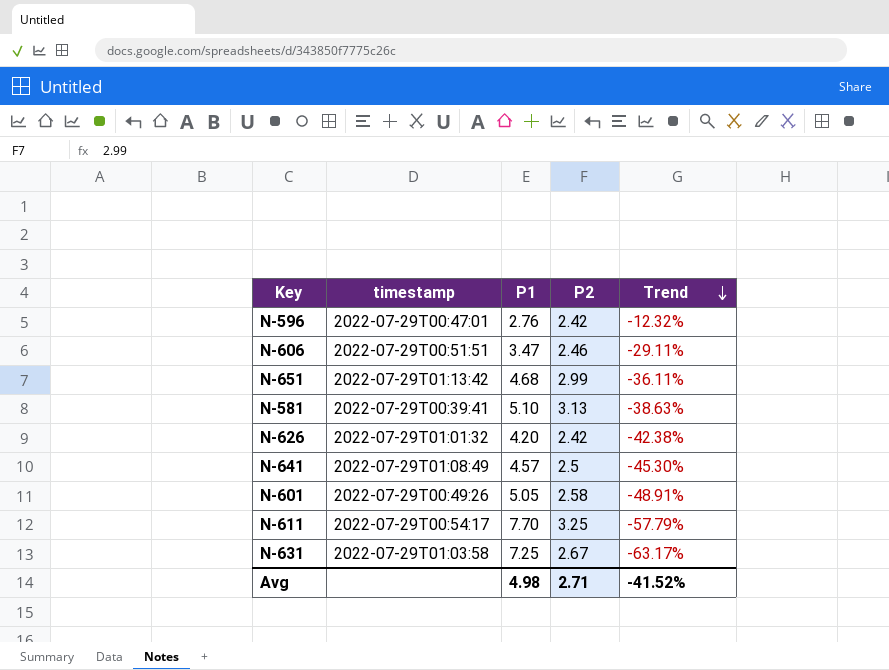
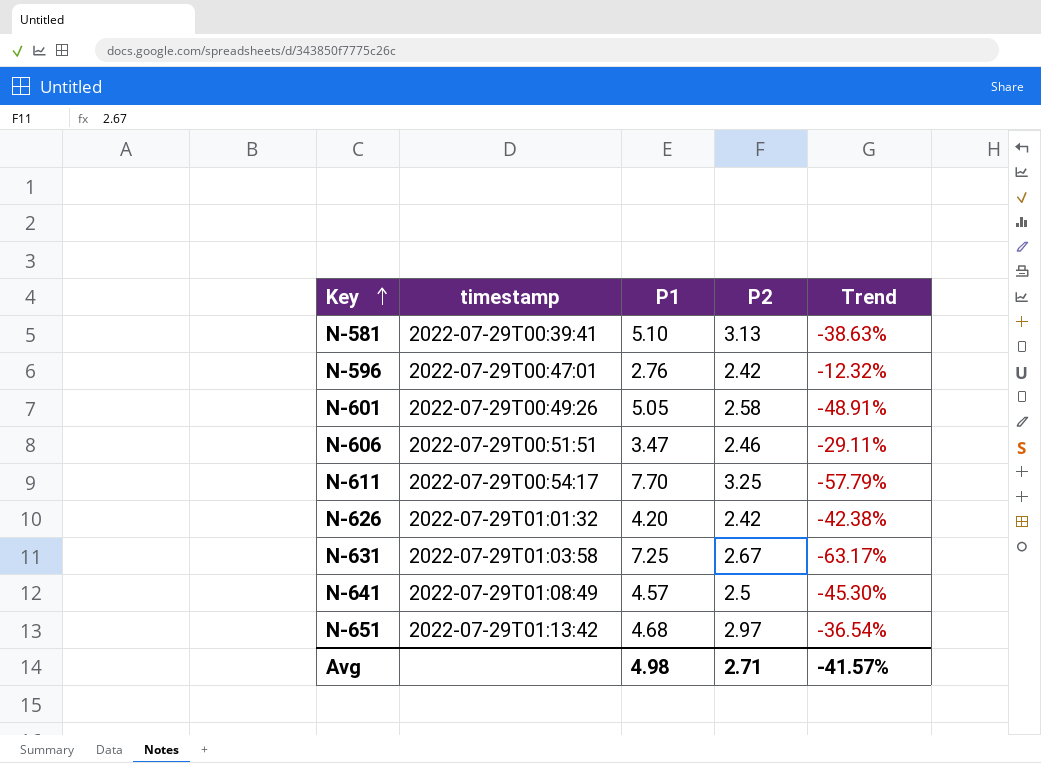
row order: Trend descending -> Key ascending
N-651 | P2: 2.99 -> 2.97
N-651 | Trend: -36.11% -> -36.54%
Avg | Trend: -41.52% -> -41.57%

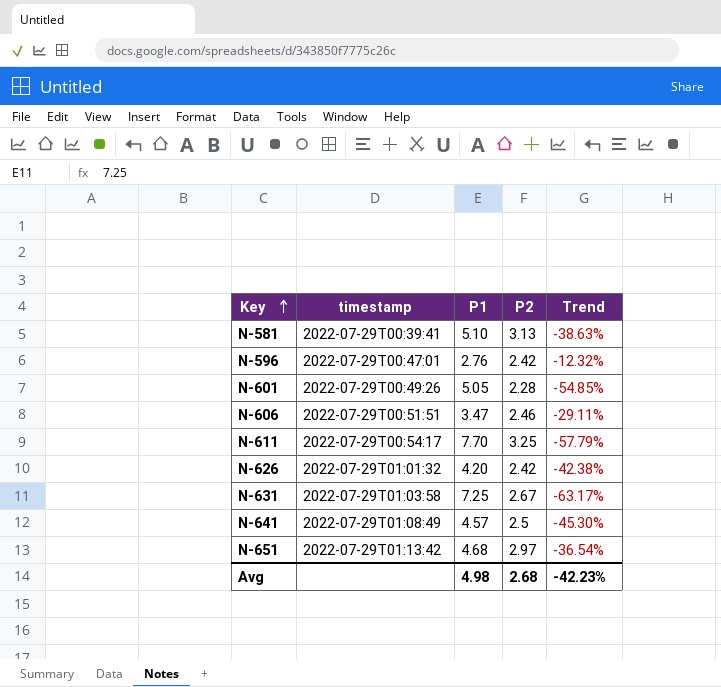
N-601 | P2: 2.58 -> 2.28
N-601 | Trend: -48.91% -> -54.85%
Avg | P2: 2.71 -> 2.68
Avg | Trend: -41.57% -> -42.23%

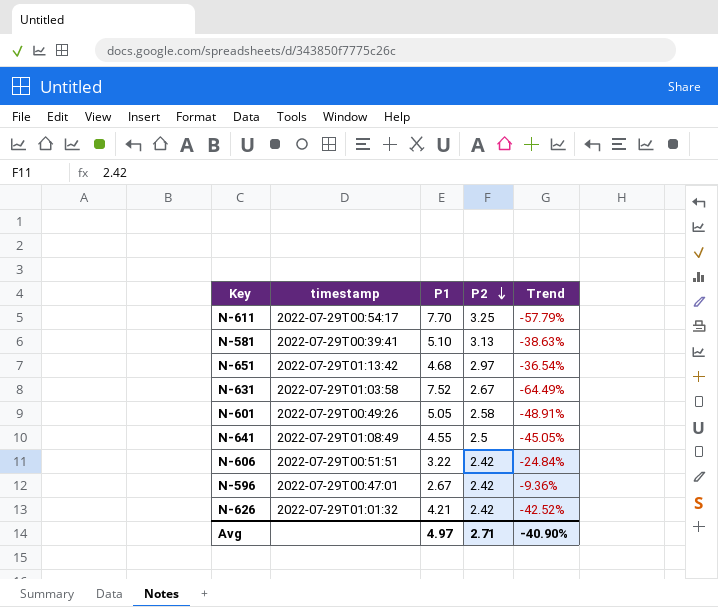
row order: Key ascending -> P2 descending
N-631 | P1: 7.25 -> 7.52
N-631 | Trend: -63.17% -> -64.49%
N-601 | P2: 2.28 -> 2.58
N-601 | Trend: -54.85% -> -48.91%
N-641 | P1: 4.57 -> 4.55
N-641 | Trend: -45.30% -> -45.05%
N-606 | P1: 3.47 -> 3.22
N-606 | P2: 2.46 -> 2.42
N-606 | Trend: -29.11% -> -24.84%
N-596 | P1: 2.76 -> 2.67
N-596 | Trend: -12.32% -> -9.36%
N-626 | P1: 4.20 -> 4.21
N-626 | Trend: -42.38% -> -42.52%
Avg | P1: 4.98 -> 4.97
Avg | P2: 2.68 -> 2.71
Avg | Trend: -42.23% -> -40.90%

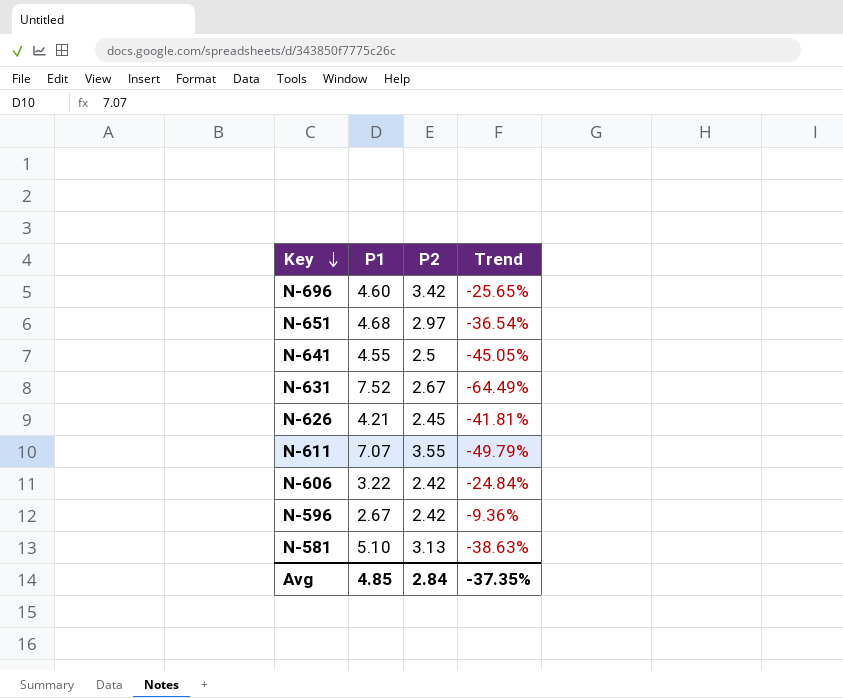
row order: P2 descending -> Key descending
column timestamp | position: 2 -> none
row N-601: 2022-07-29T00:49:26 | 5.05 | 2.58 | -48.91% -> none
row N-696: none -> 4.60 | 3.42 | -25.65%
N-626 | P2: 2.42 -> 2.45
N-626 | Trend: -42.52% -> -41.81%
N-611 | P1: 7.70 -> 7.07
N-611 | P2: 3.25 -> 3.55
N-611 | Trend: -57.79% -> -49.79%
Avg | P1: 4.97 -> 4.85
Avg | P2: 2.71 -> 2.84
Avg | Trend: -40.90% -> -37.35%

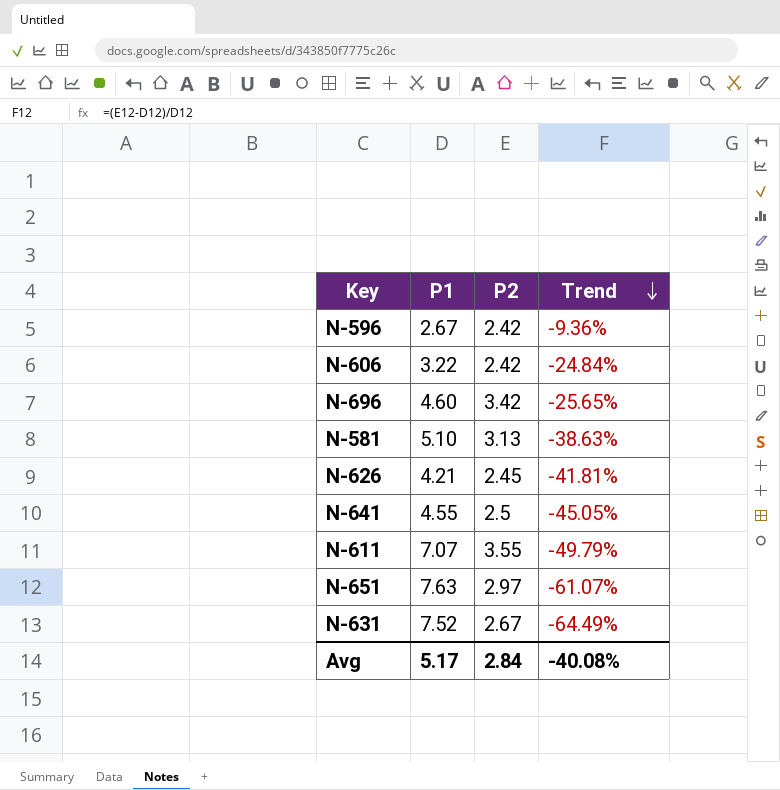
row order: Key descending -> Trend descending
N-651 | P1: 4.68 -> 7.63
N-651 | Trend: -36.54% -> -61.07%
Avg | P1: 4.85 -> 5.17
Avg | Trend: -37.35% -> -40.08%

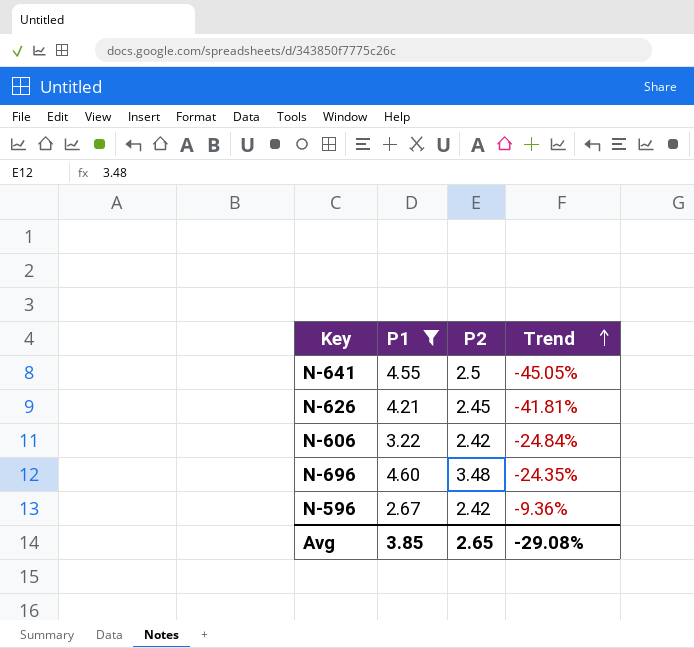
filter: none -> P1 <= 4.60
row order: Trend descending -> Trend ascending
N-696 | P2: 3.42 -> 3.48
N-696 | Trend: -25.65% -> -24.35%
Avg | P1: 5.17 -> 3.85
Avg | P2: 2.84 -> 2.65
Avg | Trend: -40.08% -> -29.08%

